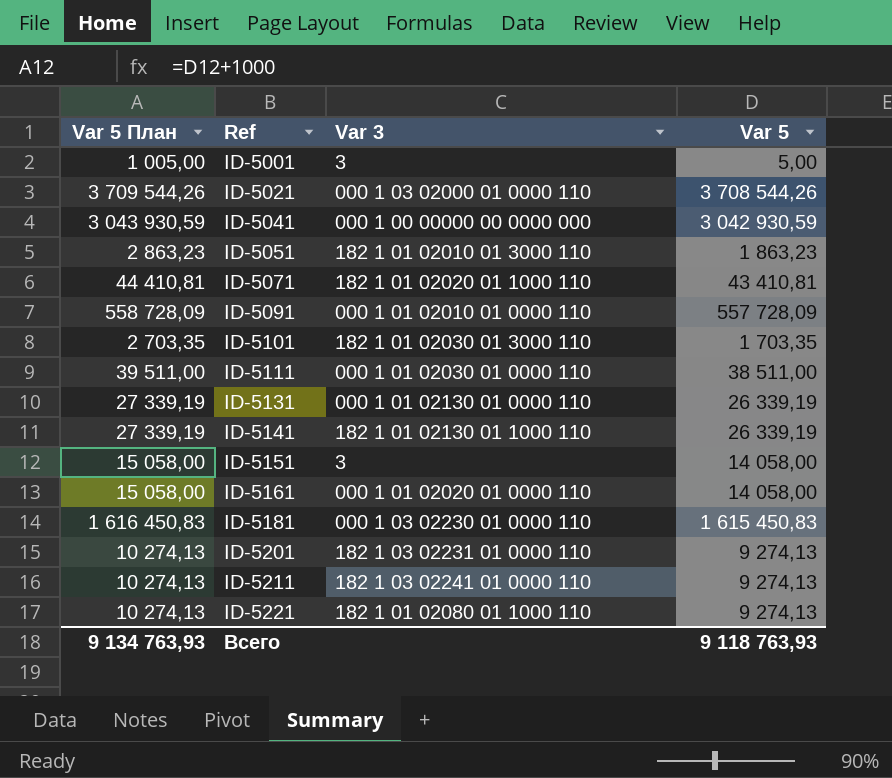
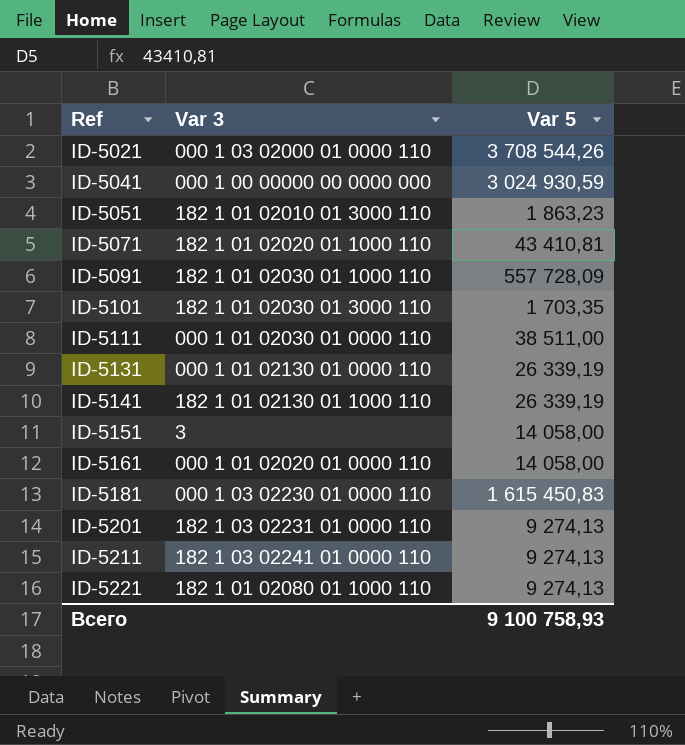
column Var 5 План | formula: [Var 5] + 1000 -> none
row ID-5001: 1 005,00 | 3 | 5,00 -> none
ID-5041 | Var 5: 3 042 930,59 -> 3 024 930,59
ID-5091 | Var 3: 000 1 01 02010 01 0000 110 -> 182 1 01 02030 01 1000 110
Всего | Var 5: 9 118 763,93 -> 9 100 758,93

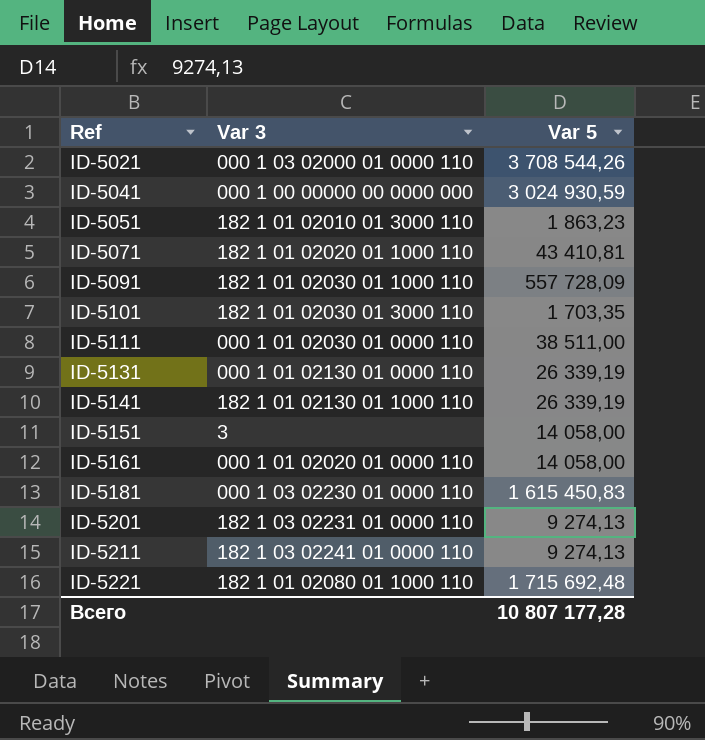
ID-5221 | Var 5: 9 274,13 -> 1 715 692,48
Всего | Var 5: 9 100 758,93 -> 10 807 177,28

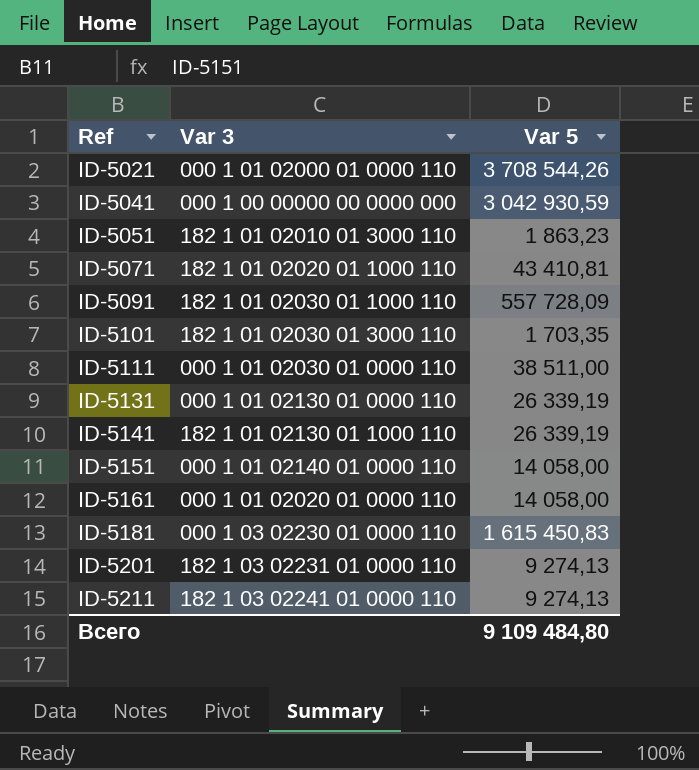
row ID-5221: 182 1 01 02080 01 1000 110 | 1 715 692,48 -> none
ID-5021 | Var 3: 000 1 03 02000 01 0000 110 -> 000 1 01 02000 01 0000 110
ID-5041 | Var 5: 3 024 930,59 -> 3 042 930,59
ID-5151 | Var 3: 3 -> 000 1 01 02140 01 0000 110
Всего | Var 5: 10 807 177,28 -> 9 109 484,80

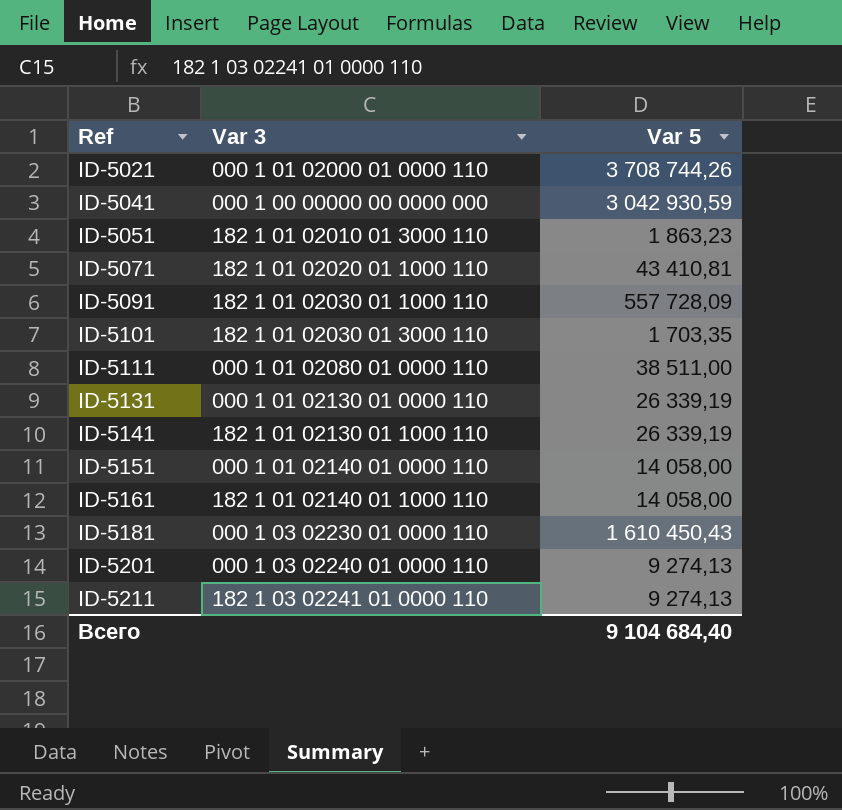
ID-5021 | Var 5: 3 708 544,26 -> 3 708 744,26
ID-5111 | Var 3: 000 1 01 02030 01 0000 110 -> 000 1 01 02080 01 0000 110
ID-5161 | Var 3: 000 1 01 02020 01 0000 110 -> 182 1 01 02140 01 1000 110
ID-5181 | Var 5: 1 615 450,83 -> 1 610 450,43
ID-5201 | Var 3: 182 1 03 02231 01 0000 110 -> 000 1 03 02240 01 0000 110
Всего | Var 5: 9 109 484,80 -> 9 104 684,40

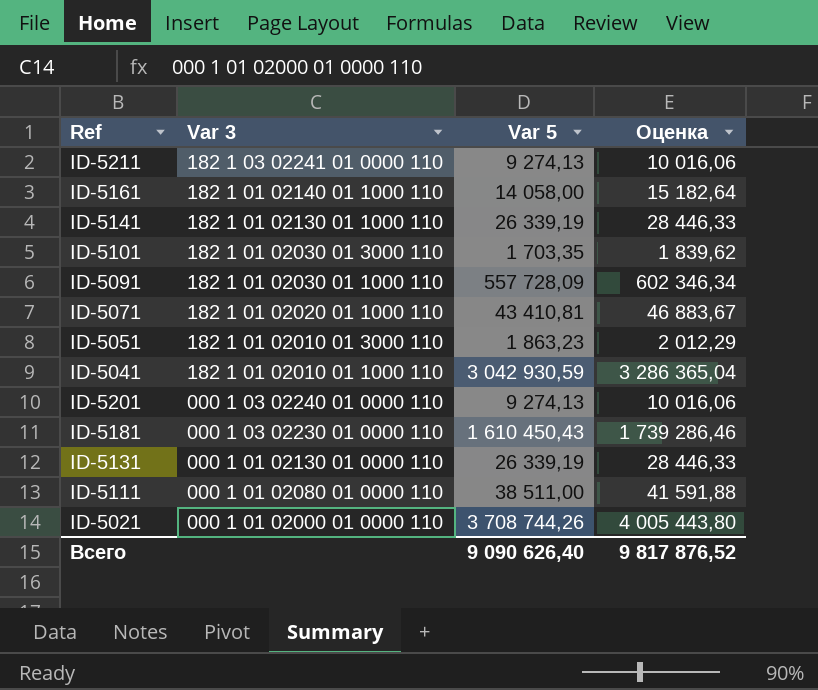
row order: Ref ascending -> Var 3 descending
column Оценка | formula: none -> [Var 5] * 1,08
row ID-5151: 000 1 01 02140 01 0000 110 | 14 058,00 -> none
ID-5041 | Var 3: 000 1 00 00000 00 0000 000 -> 182 1 01 02010 01 1000 110
Всего | Var 5: 9 104 684,40 -> 9 090 626,40

